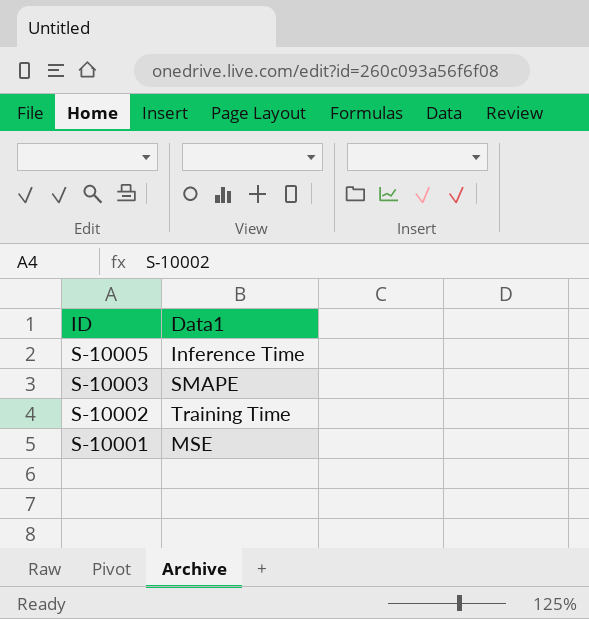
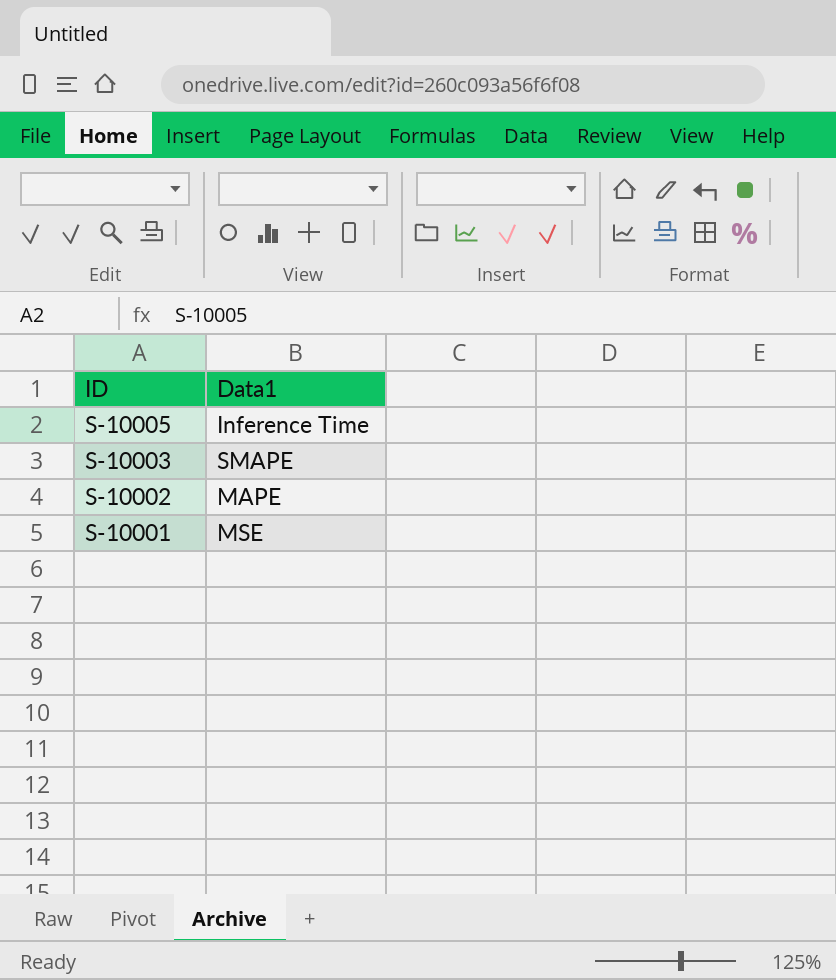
S-10002 | Data1: Training Time -> MAPE

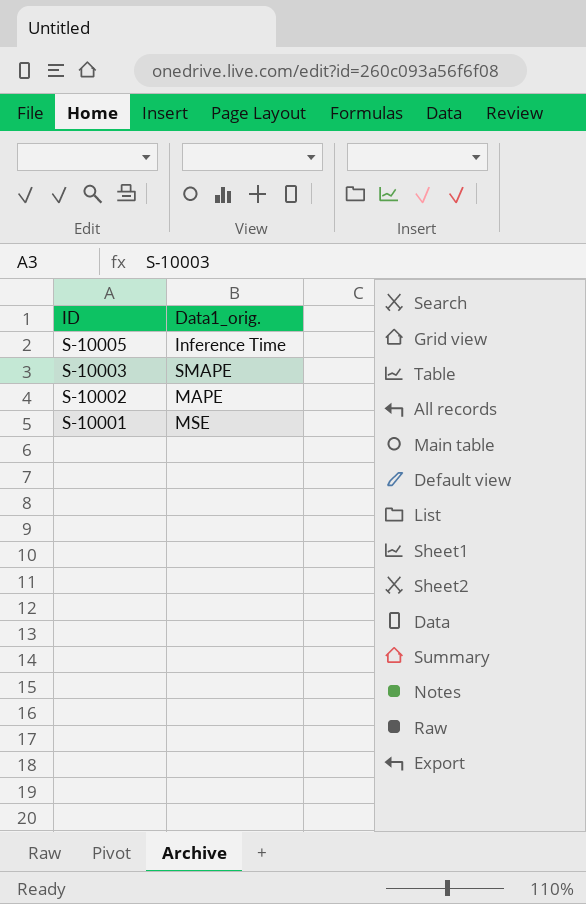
column name: Data1 -> Data1_orig.

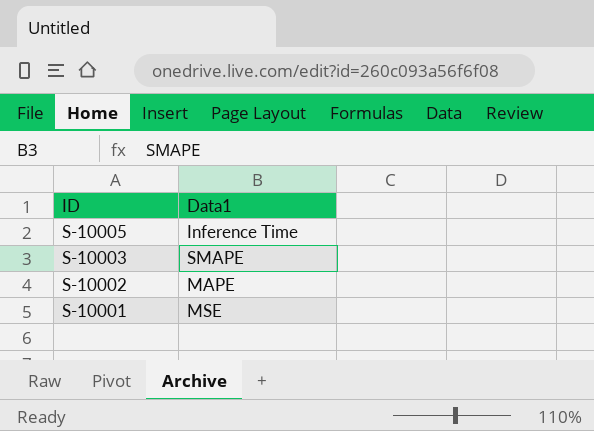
column name: Data1_orig. -> Data1

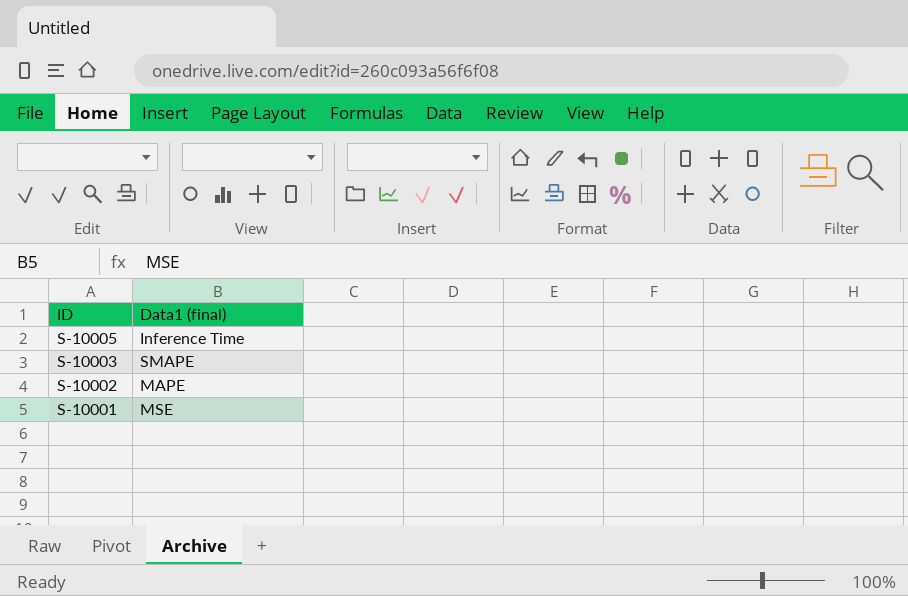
column name: Data1 -> Data1 (final)

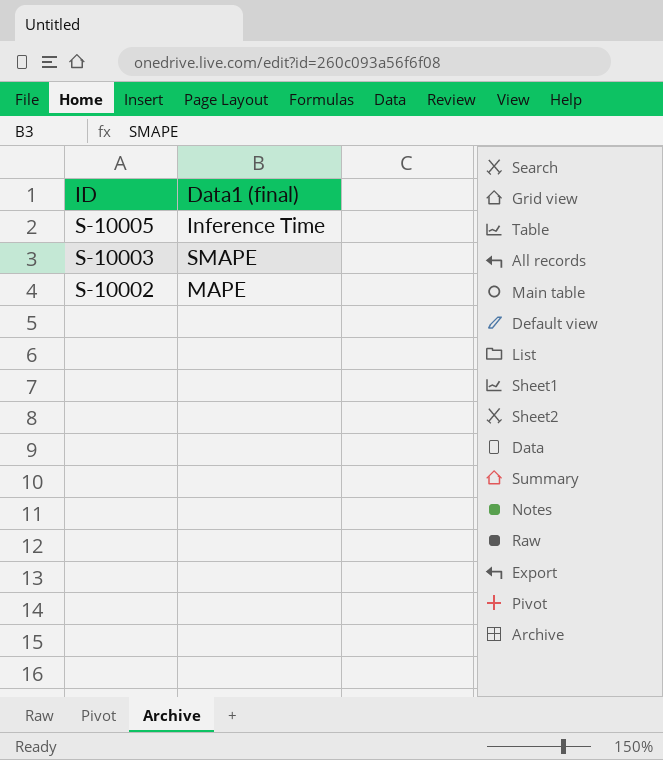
row S-10001: MSE -> none

